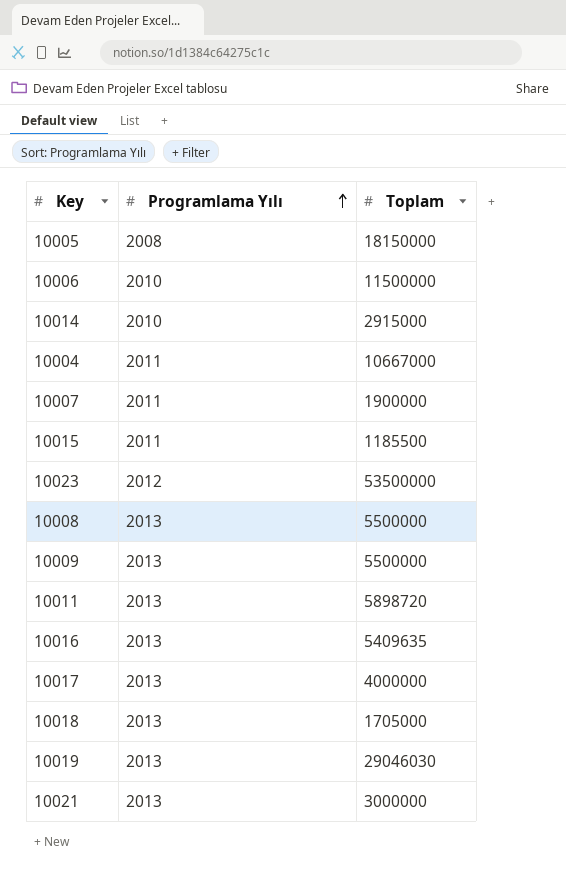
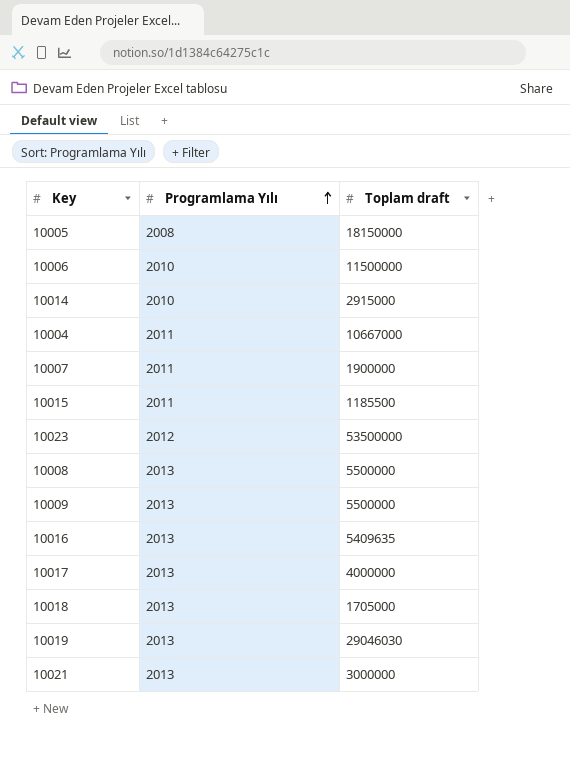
column name: Toplam -> Toplam draft
row 10011: 2013 | 5898720 -> none

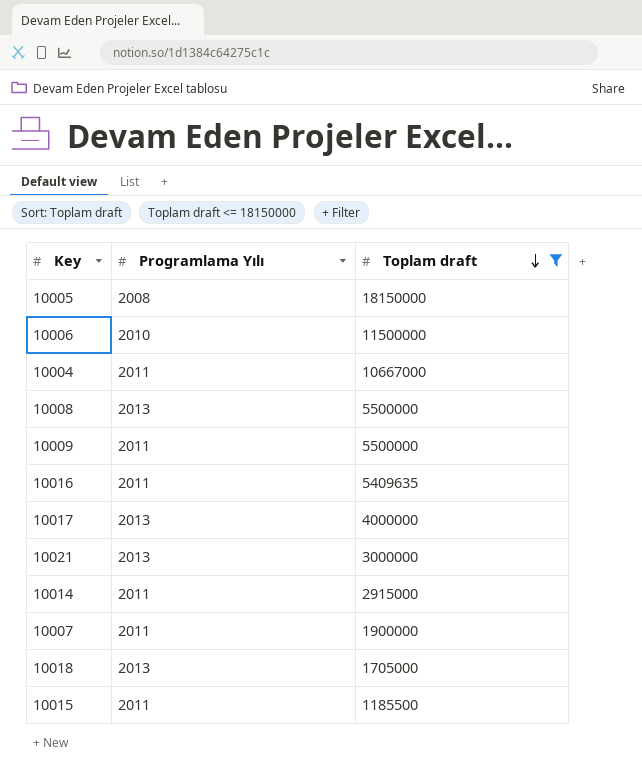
filter: none -> Toplam draft <= 18150000
row order: Programlama Yılı ascending -> Toplam draft descending
10009 | Programlama Yılı: 2013 -> 2011
10016 | Programlama Yılı: 2013 -> 2011
10014 | Programlama Yılı: 2010 -> 2011

